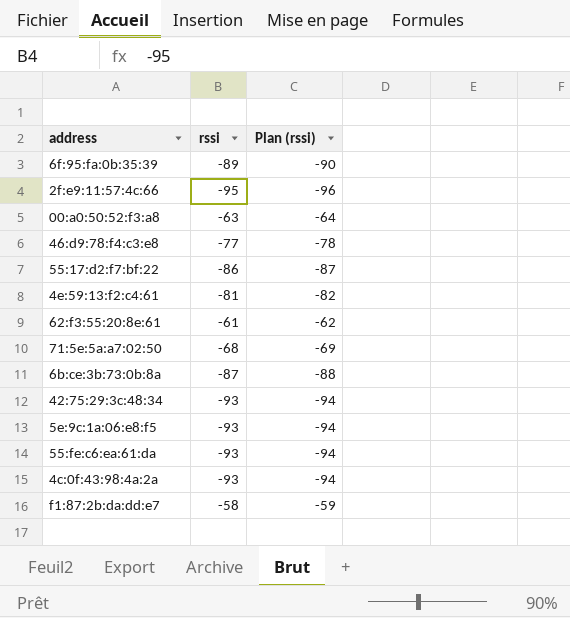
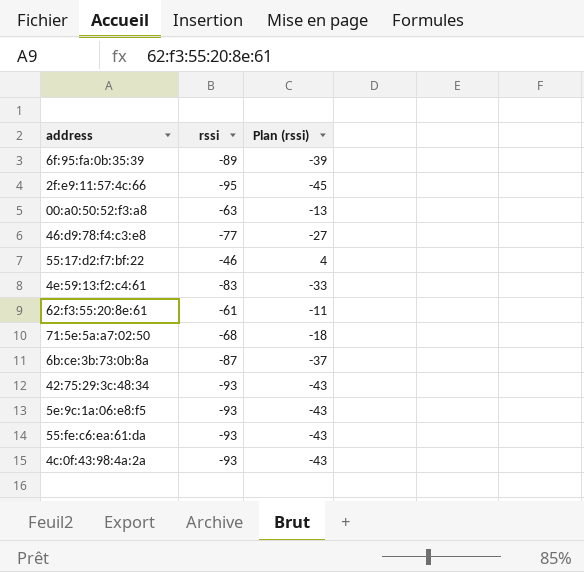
column Plan (rssi) | formula: [rssi] - 1 -> [rssi] + 50
row f1:87:2b:da:dd:e7: -58 | -59 -> none
55:17:d2:f7:bf:22 | rssi: -86 -> -46
4e:59:13:f2:c4:61 | rssi: -81 -> -83

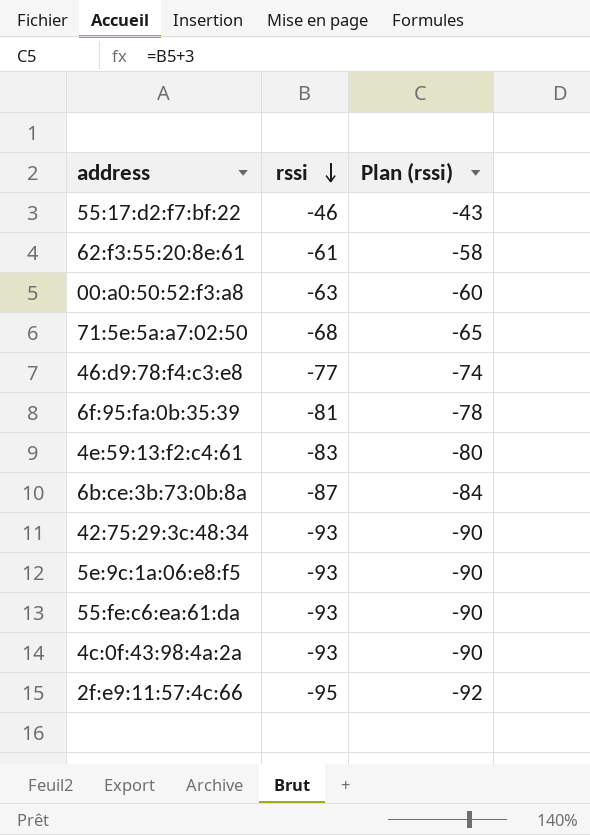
row order: none -> rssi descending
column Plan (rssi) | formula: [rssi] + 50 -> [rssi] + 3
6f:95:fa:0b:35:39 | rssi: -89 -> -81

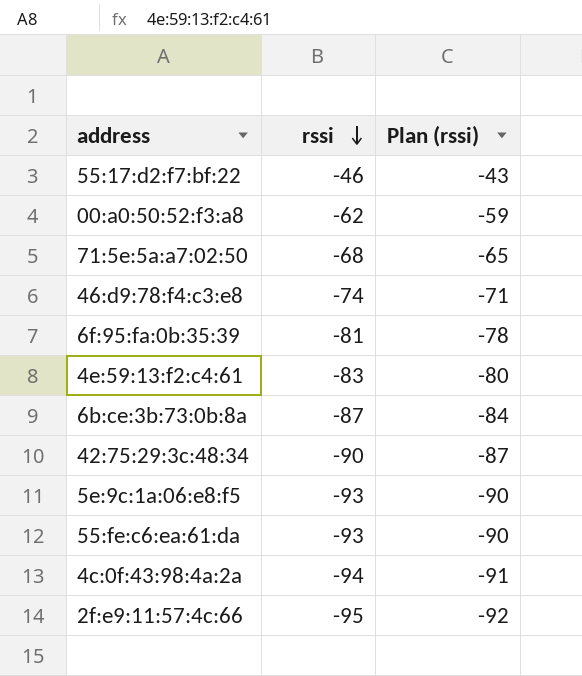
row 62:f3:55:20:8e:61: -61 | -58 -> none
00:a0:50:52:f3:a8 | rssi: -63 -> -62
00:a0:50:52:f3:a8 | Plan (rssi): -60 -> -59
46:d9:78:f4:c3:e8 | rssi: -77 -> -74
46:d9:78:f4:c3:e8 | Plan (rssi): -74 -> -71
42:75:29:3c:48:34 | rssi: -93 -> -90
42:75:29:3c:48:34 | Plan (rssi): -90 -> -87
4c:0f:43:98:4a:2a | rssi: -93 -> -94
4c:0f:43:98:4a:2a | Plan (rssi): -90 -> -91

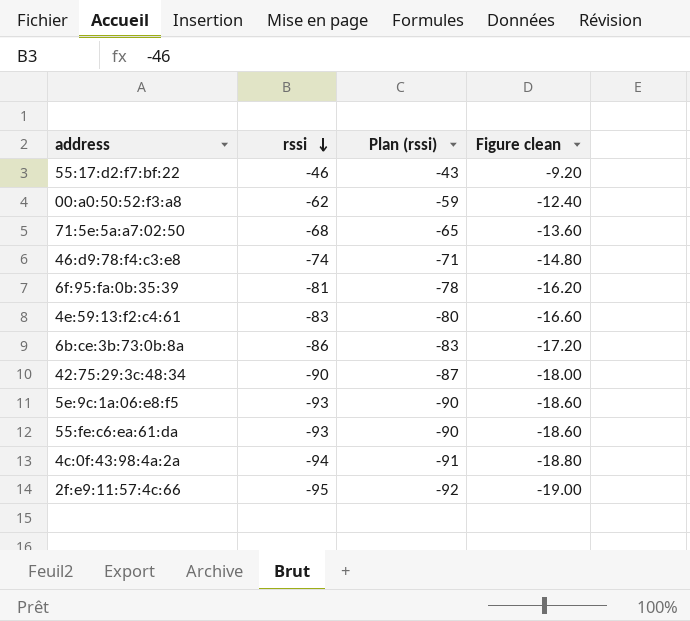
column Figure clean | formula: none -> [rssi] * 0.2
6b:ce:3b:73:0b:8a | rssi: -87 -> -86
6b:ce:3b:73:0b:8a | Plan (rssi): -84 -> -83

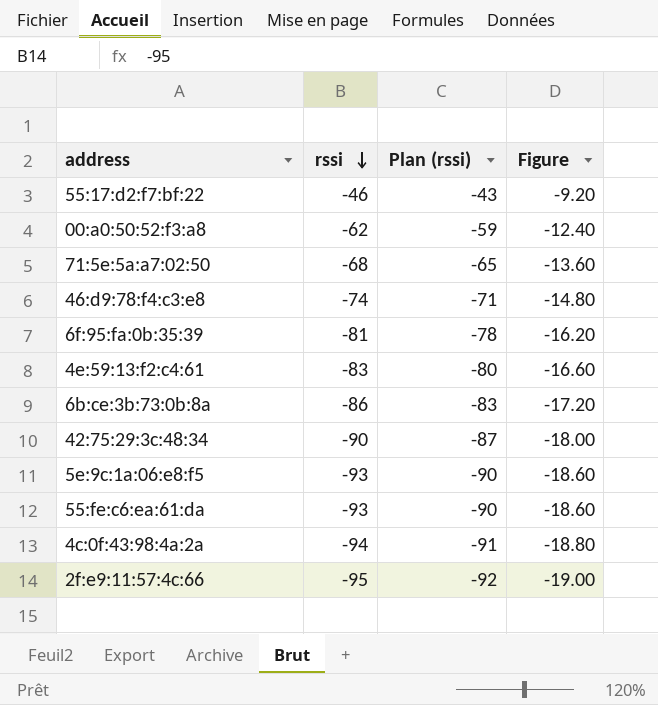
column name: Figure clean -> Figure

